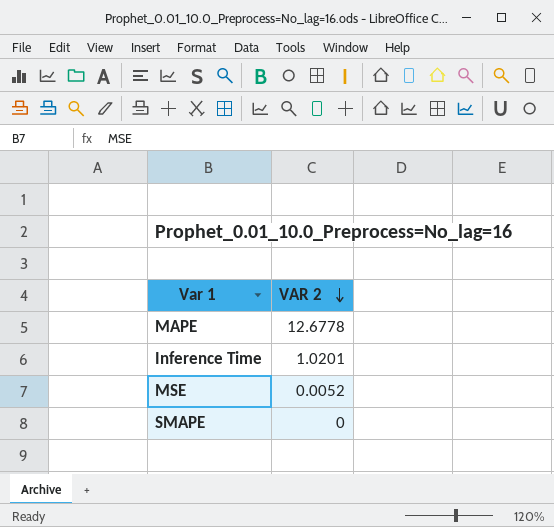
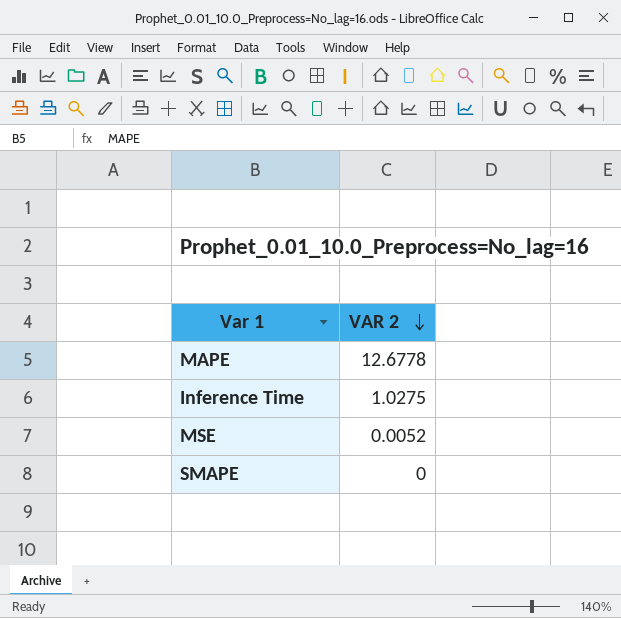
Inference Time | VAR 2: 1.0201 -> 1.0275

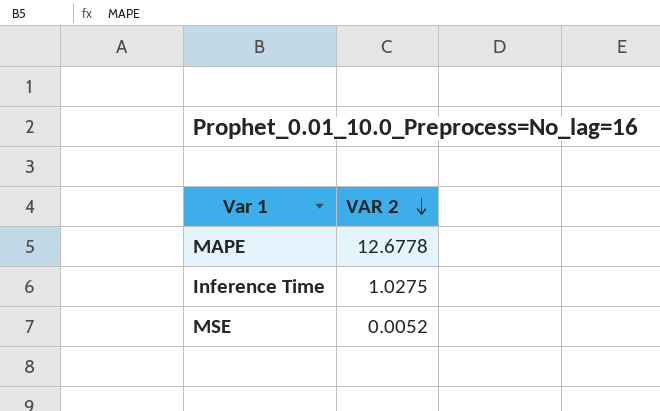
row SMAPE: 0 -> none

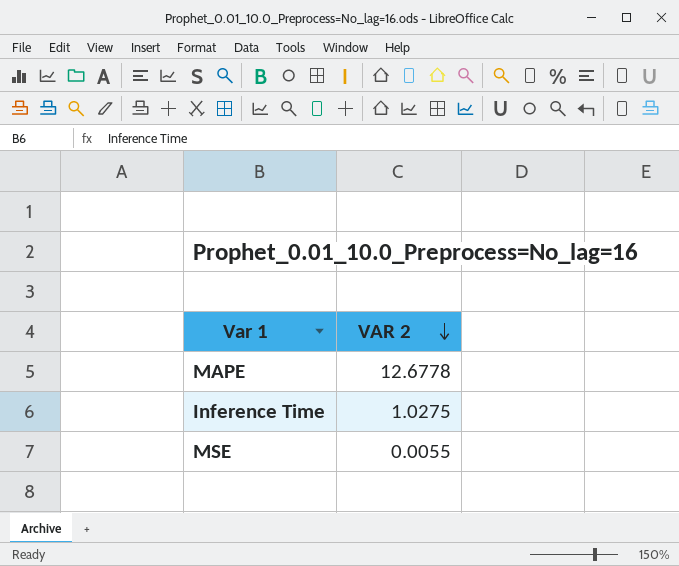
MSE | VAR 2: 0.0052 -> 0.0055

